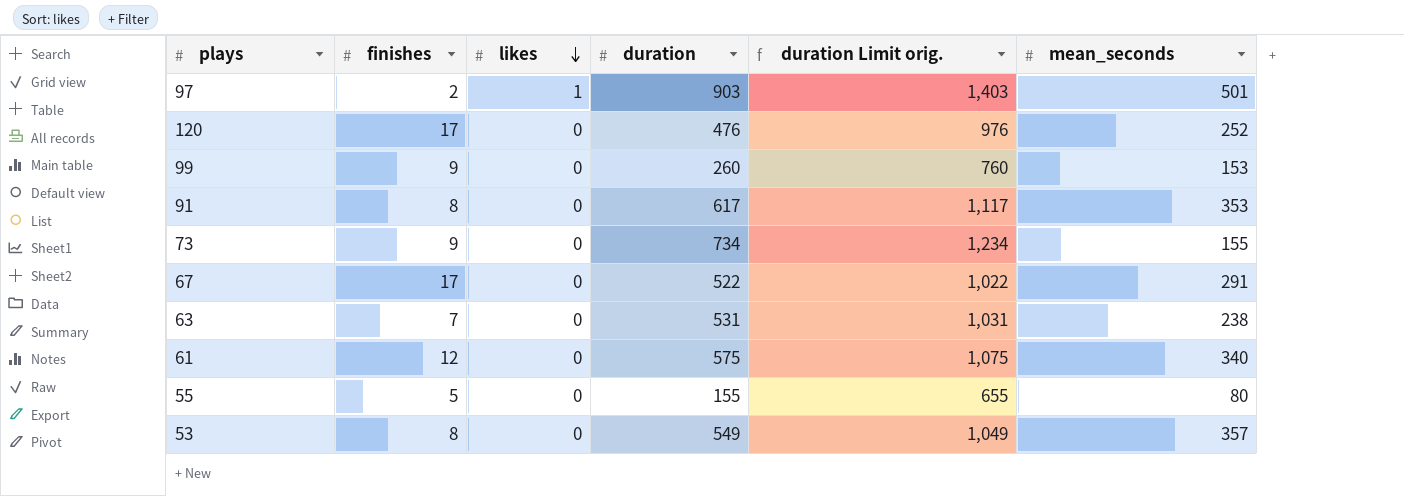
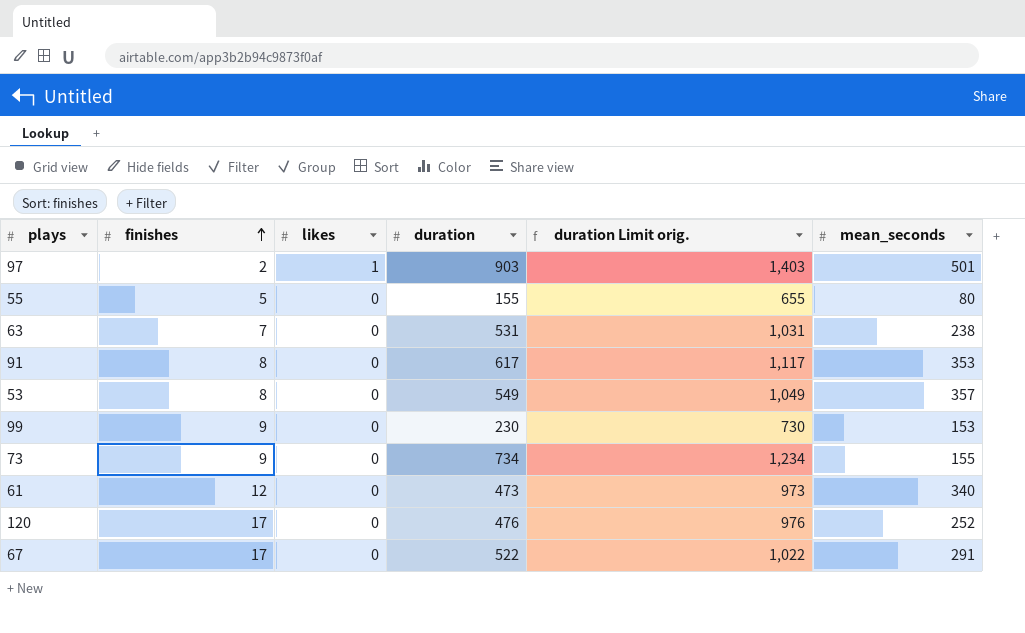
row order: likes descending -> finishes ascending
99 | duration: 260 -> 230
99 | duration Limit orig.: 760 -> 730
61 | duration: 575 -> 473
61 | duration Limit orig.: 1,075 -> 973

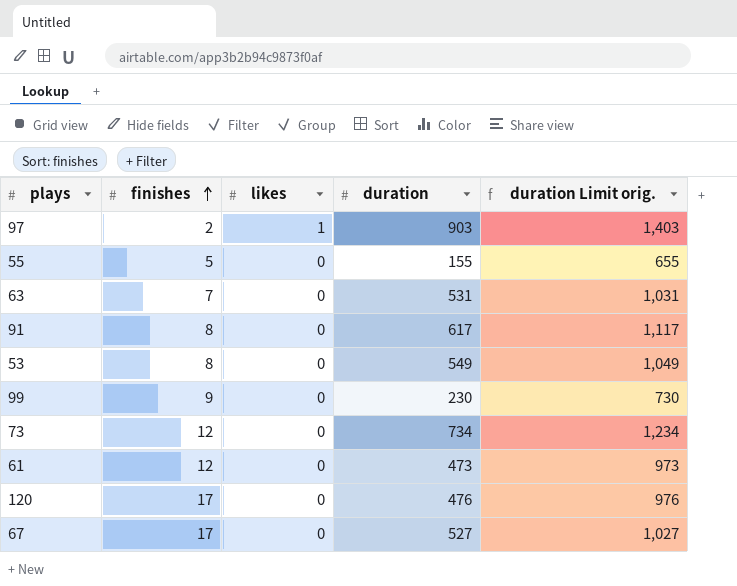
column mean_seconds | position: 6 -> none
73 | finishes: 9 -> 12
67 | duration: 522 -> 527
67 | duration Limit orig.: 1,022 -> 1,027

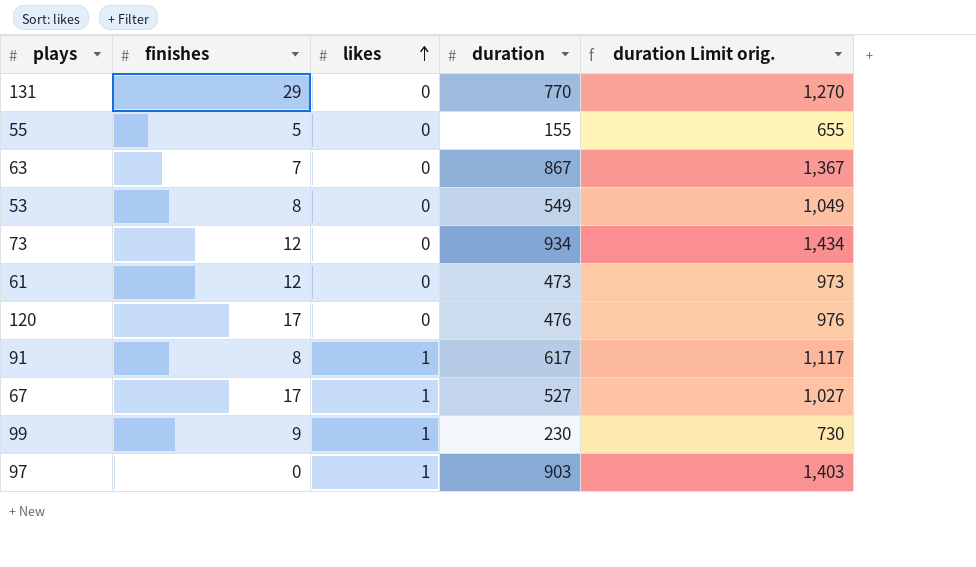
row order: finishes ascending -> likes ascending
row 131: none -> 29 | 0 | 770 | 1,270
63 | duration: 531 -> 867
63 | duration Limit orig.: 1,031 -> 1,367
73 | duration: 734 -> 934
73 | duration Limit orig.: 1,234 -> 1,434
91 | likes: 0 -> 1
67 | likes: 0 -> 1
99 | likes: 0 -> 1
97 | finishes: 2 -> 0

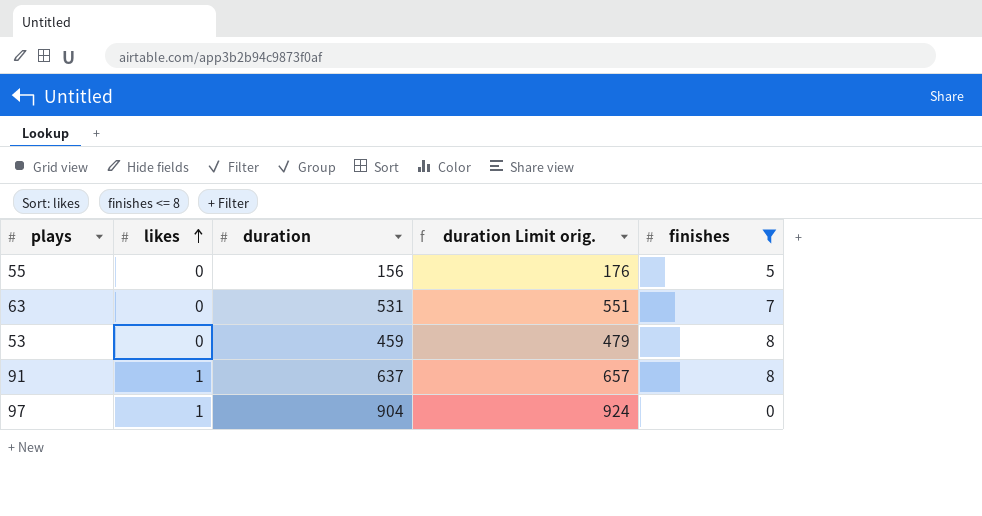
filter: none -> finishes <= 8
column duration Limit orig. | formula: [duration] + 500 -> [duration] + 20
column finishes | position: 2 -> 5
55 | duration: 155 -> 156
63 | duration: 867 -> 531
53 | duration: 549 -> 459
91 | duration: 617 -> 637
97 | duration: 903 -> 904

